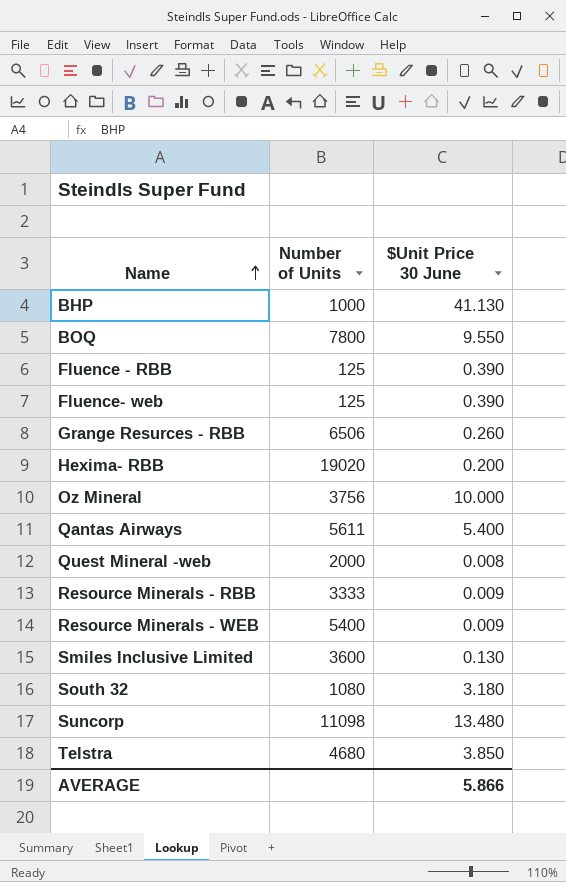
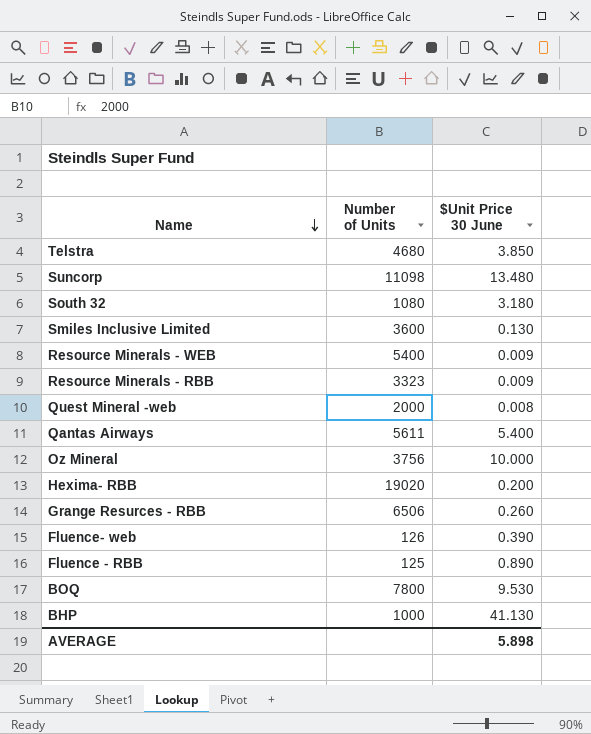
row order: Name ascending -> Name descending
Resource Minerals - RBB | Number of Units: 3333 -> 3323
Fluence- web | Number of Units: 125 -> 126
Fluence - RBB | $Unit Price 30 June: 0.390 -> 0.890
BOQ | $Unit Price 30 June: 9.550 -> 9.530
AVERAGE | $Unit Price 30 June: 5.866 -> 5.898

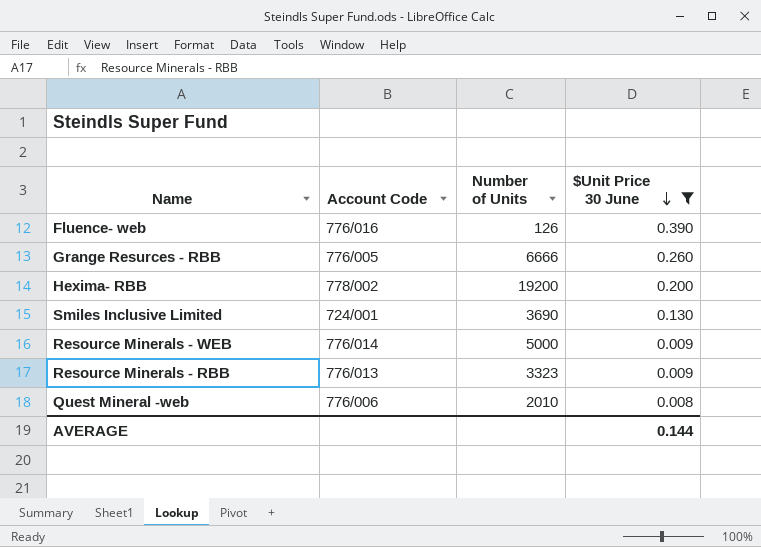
filter: none -> $Unit Price 30 June <= 0.390
row order: Name descending -> $Unit Price 30 June descending
column Account Code | position: none -> 2
Grange Resurces - RBB | Number of Units: 6506 -> 6666
Hexima- RBB | Number of Units: 19020 -> 19200
Smiles Inclusive Limited | Number of Units: 3600 -> 3690
Resource Minerals - WEB | Number of Units: 5400 -> 5000
Quest Mineral -web | Number of Units: 2000 -> 2010
AVERAGE | $Unit Price 30 June: 5.898 -> 0.144

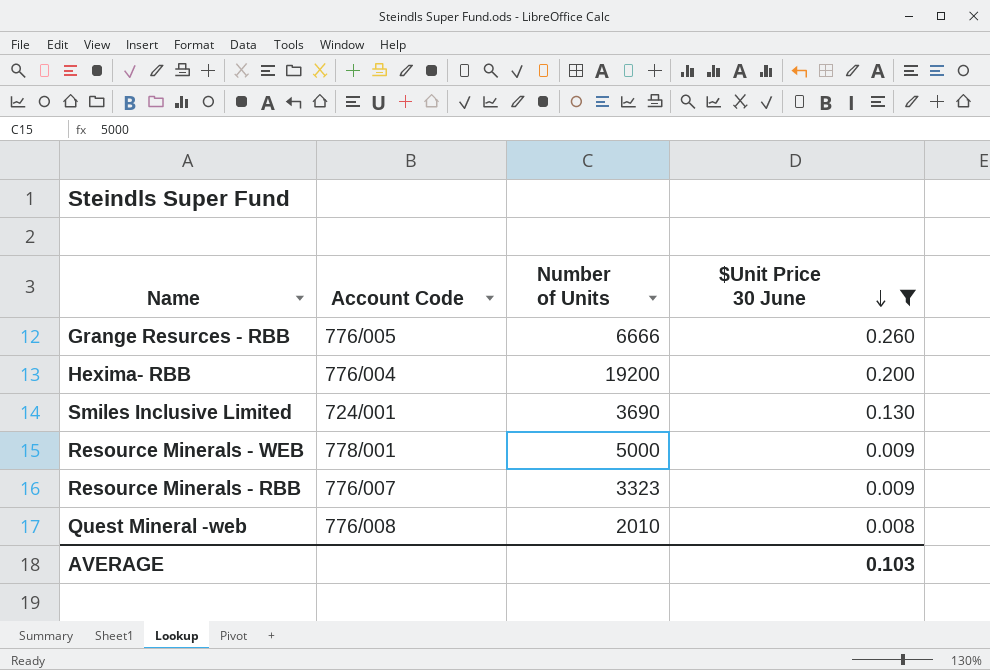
row Fluence- web: 776/016 | 126 | 0.390 -> none
Hexima- RBB | Account Code: 778/002 -> 776/004
Resource Minerals - WEB | Account Code: 776/014 -> 778/001
Resource Minerals - RBB | Account Code: 776/013 -> 776/007
Quest Mineral -web | Account Code: 776/006 -> 776/008
AVERAGE | $Unit Price 30 June: 0.144 -> 0.103

